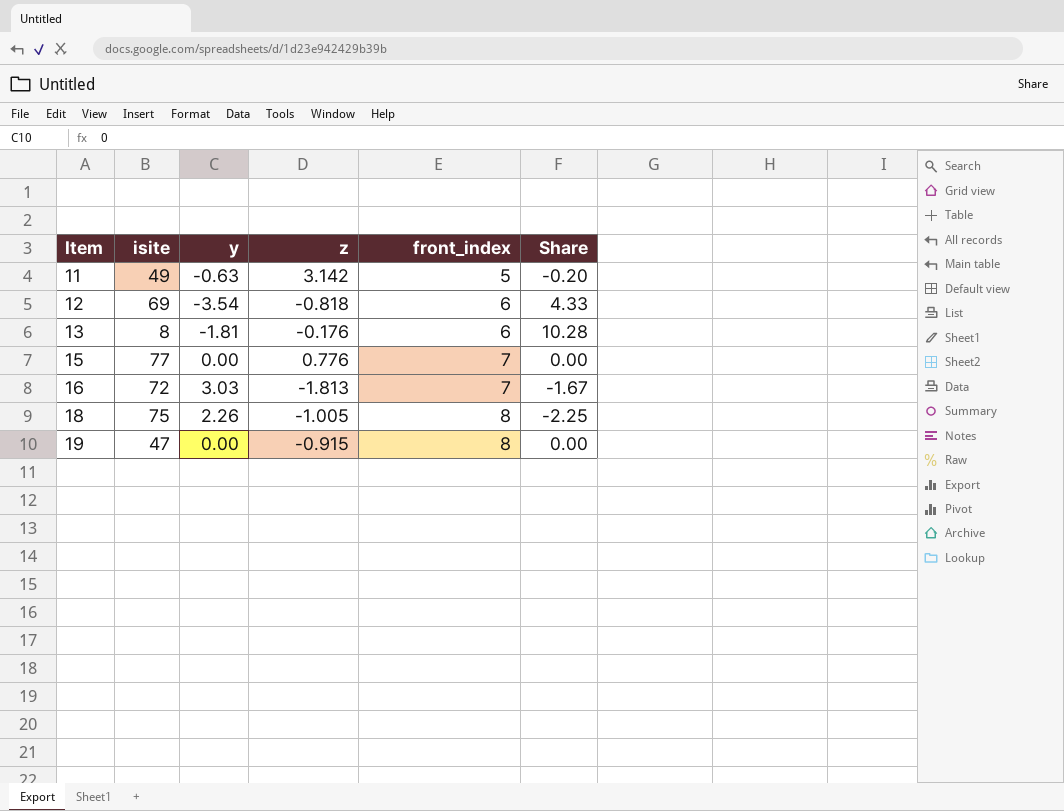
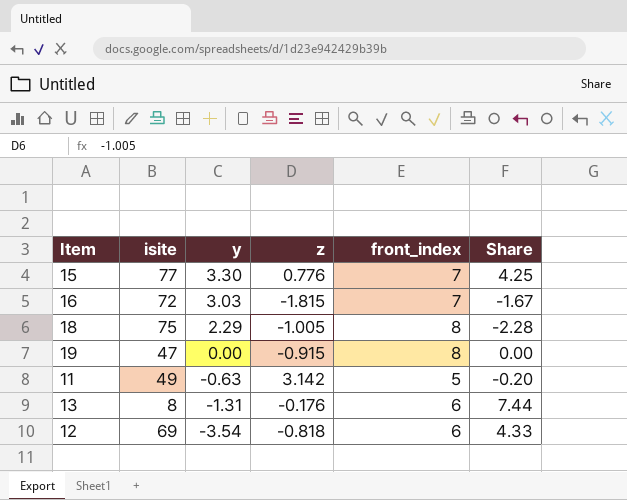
row order: Item ascending -> y descending
15 | y: 0.00 -> 3.30
15 | Share: 0.00 -> 4.25
16 | z: -1.813 -> -1.815
18 | y: 2.26 -> 2.29
18 | Share: -2.25 -> -2.28
13 | y: -1.81 -> -1.31
13 | Share: 10.28 -> 7.44

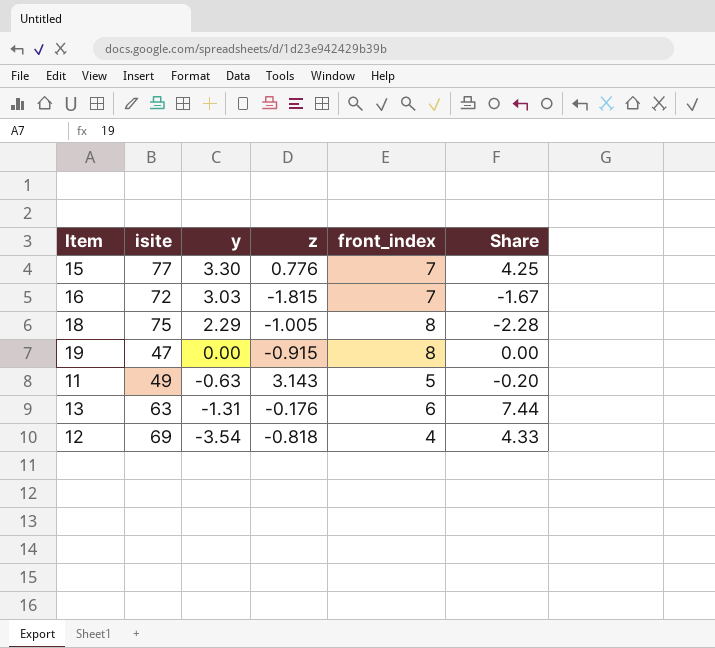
11 | z: 3.142 -> 3.143
13 | isite: 8 -> 63
12 | front_index: 6 -> 4

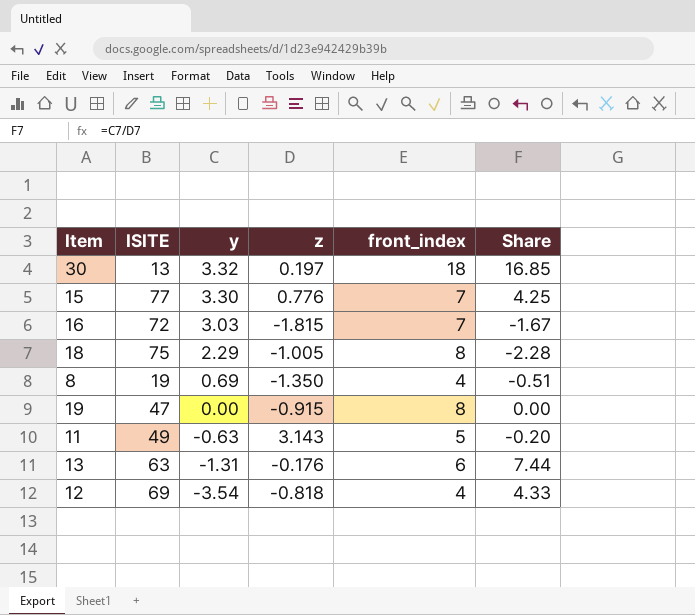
column name: isite -> ISITE
row 30: none -> 13 | 3.32 | 0.197 | 18 | 16.85
row 8: none -> 19 | 0.69 | -1.350 | 4 | -0.51

